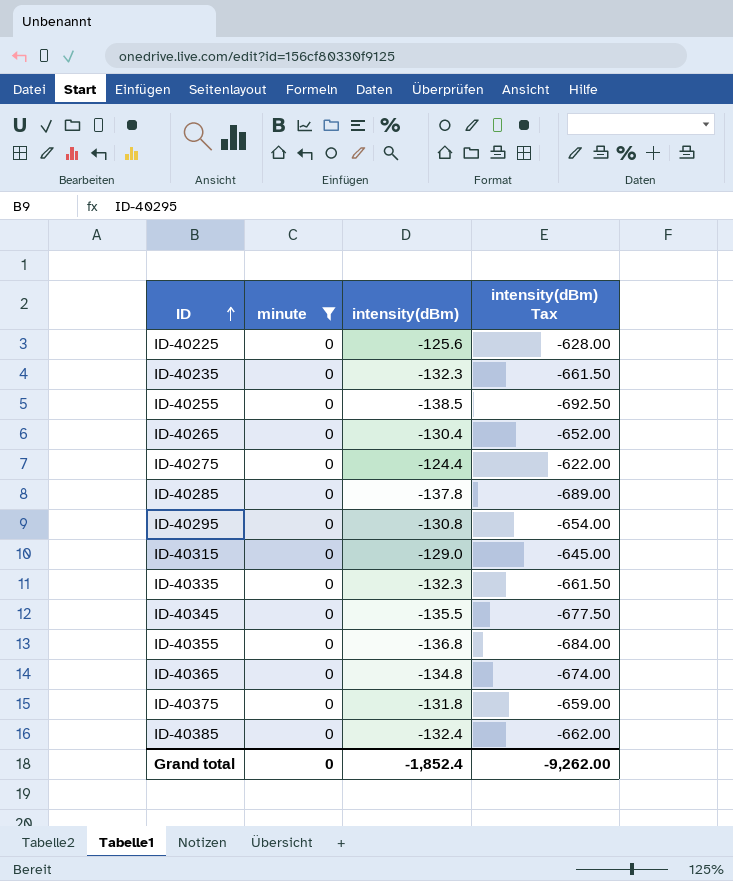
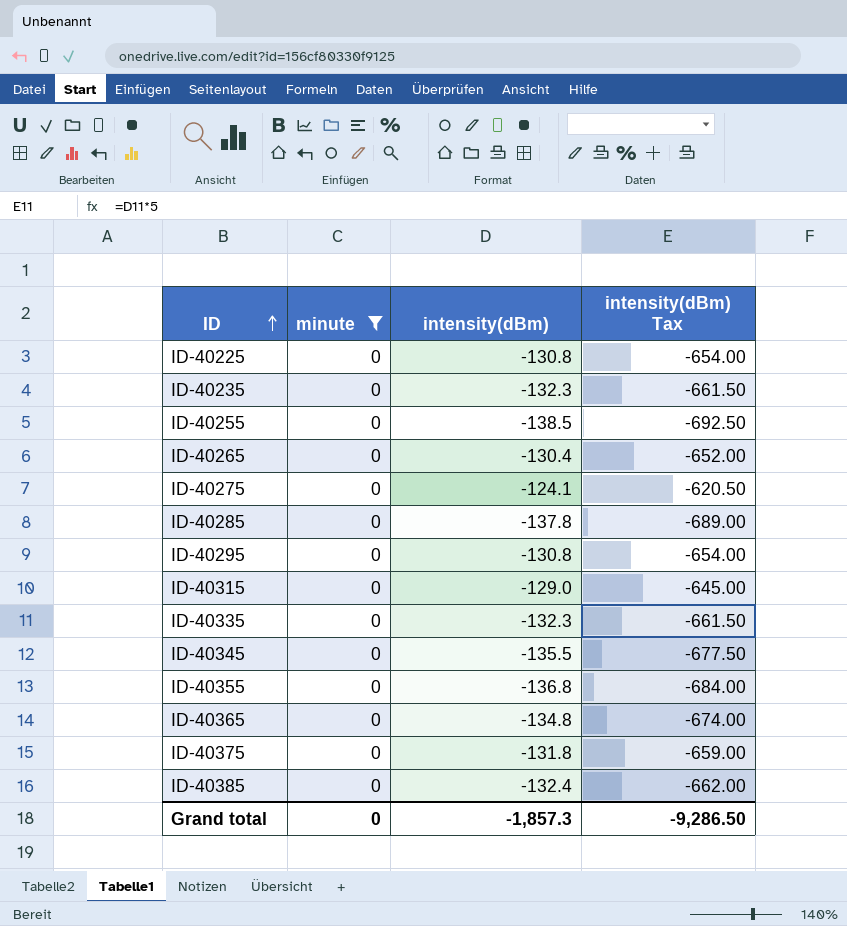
ID-40225 | intensity(dBm): -125.6 -> -130.8
ID-40225 | intensity(dBm) Tax: -628.00 -> -654.00
ID-40275 | intensity(dBm): -124.4 -> -124.1
ID-40275 | intensity(dBm) Tax: -622.00 -> -620.50
Grand total | intensity(dBm): -1,852.4 -> -1,857.3
Grand total | intensity(dBm) Tax: -9,262.00 -> -9,286.50

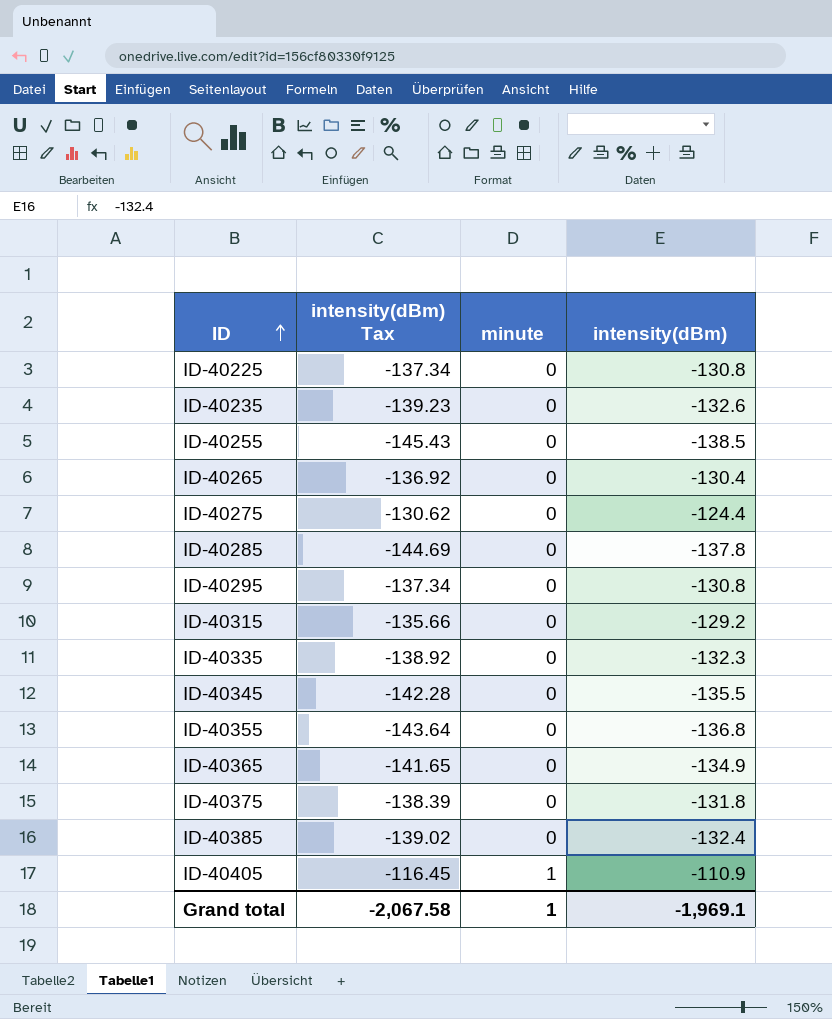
filter: minute = 0 -> none
column intensity(dBm) Tax | formula: [intensity(dBm)] * 5 -> [intensity(dBm)] * 1.05
column intensity(dBm) Tax | position: 4 -> 2
ID-40235 | intensity(dBm): -132.3 -> -132.6
ID-40275 | intensity(dBm): -124.1 -> -124.4
ID-40315 | intensity(dBm): -129.0 -> -129.2
ID-40365 | intensity(dBm): -134.8 -> -134.9
Grand total | intensity(dBm) Tax: -9,286.50 -> -2,067.58
Grand total | minute: 0 -> 1
Grand total | intensity(dBm): -1,857.3 -> -1,969.1

